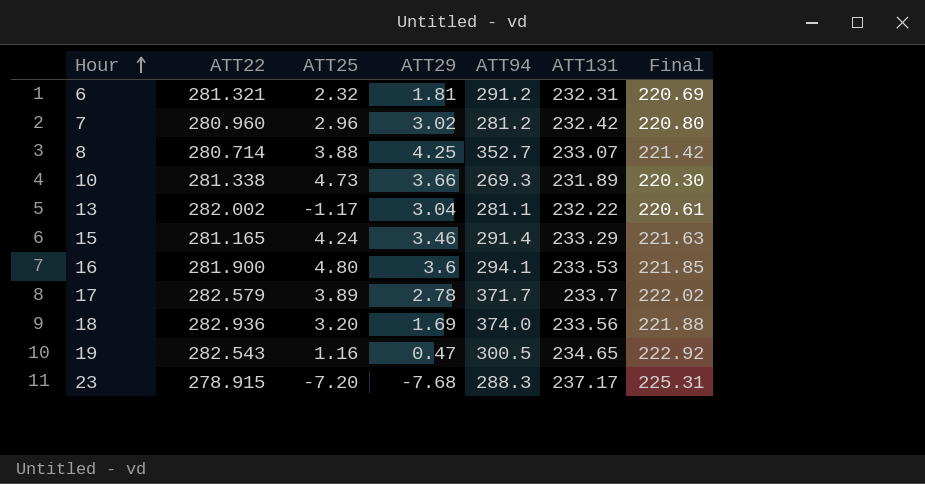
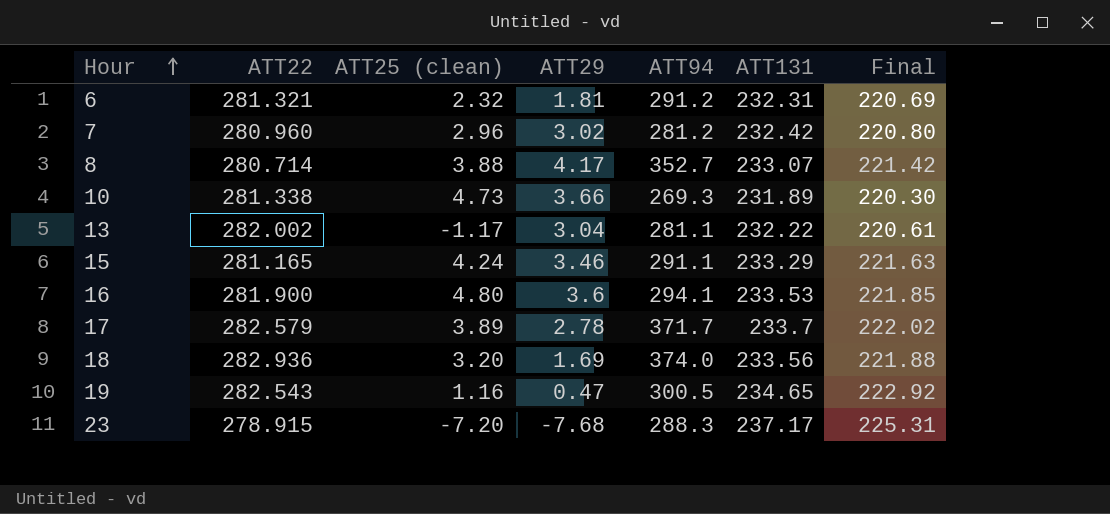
column name: ATT25 -> ATT25 (clean)
8 | ATT29: 4.25 -> 4.17
15 | ATT94: 291.4 -> 291.1

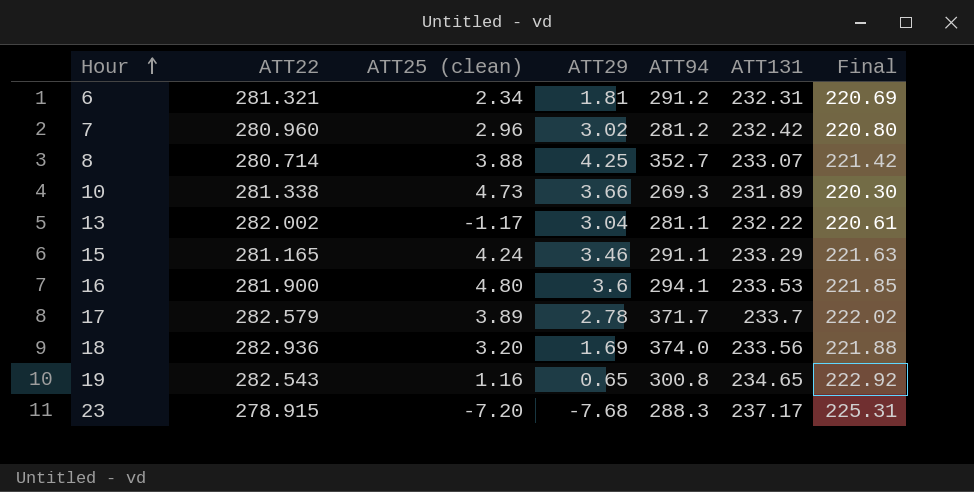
6 | ATT25 (clean): 2.32 -> 2.34
8 | ATT29: 4.17 -> 4.25
19 | ATT29: 0.47 -> 0.65
19 | ATT94: 300.5 -> 300.8

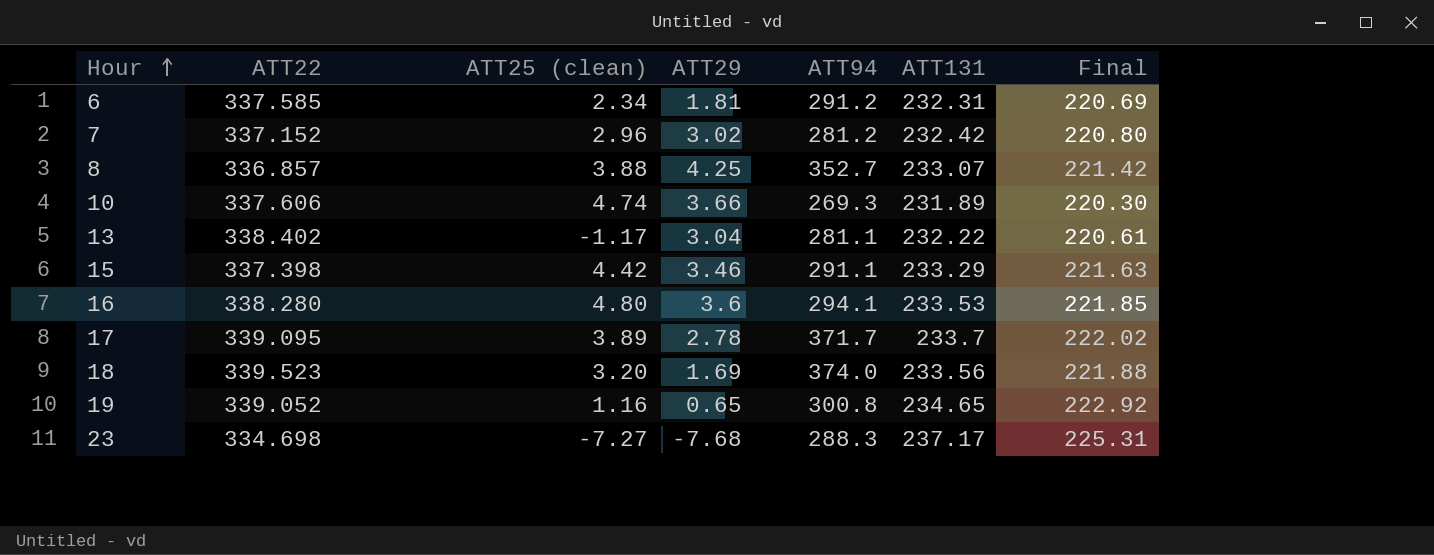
6 | ATT22: 281.321 -> 337.585
7 | ATT22: 280.960 -> 337.152
8 | ATT22: 280.714 -> 336.857
10 | ATT22: 281.338 -> 337.606
10 | ATT25 (clean): 4.73 -> 4.74
13 | ATT22: 282.002 -> 338.402
15 | ATT22: 281.165 -> 337.398
15 | ATT25 (clean): 4.24 -> 4.42
16 | ATT22: 281.900 -> 338.280
17 | ATT22: 282.579 -> 339.095
18 | ATT22: 282.936 -> 339.523
19 | ATT22: 282.543 -> 339.052
23 | ATT22: 278.915 -> 334.698
23 | ATT25 (clean): -7.20 -> -7.27

